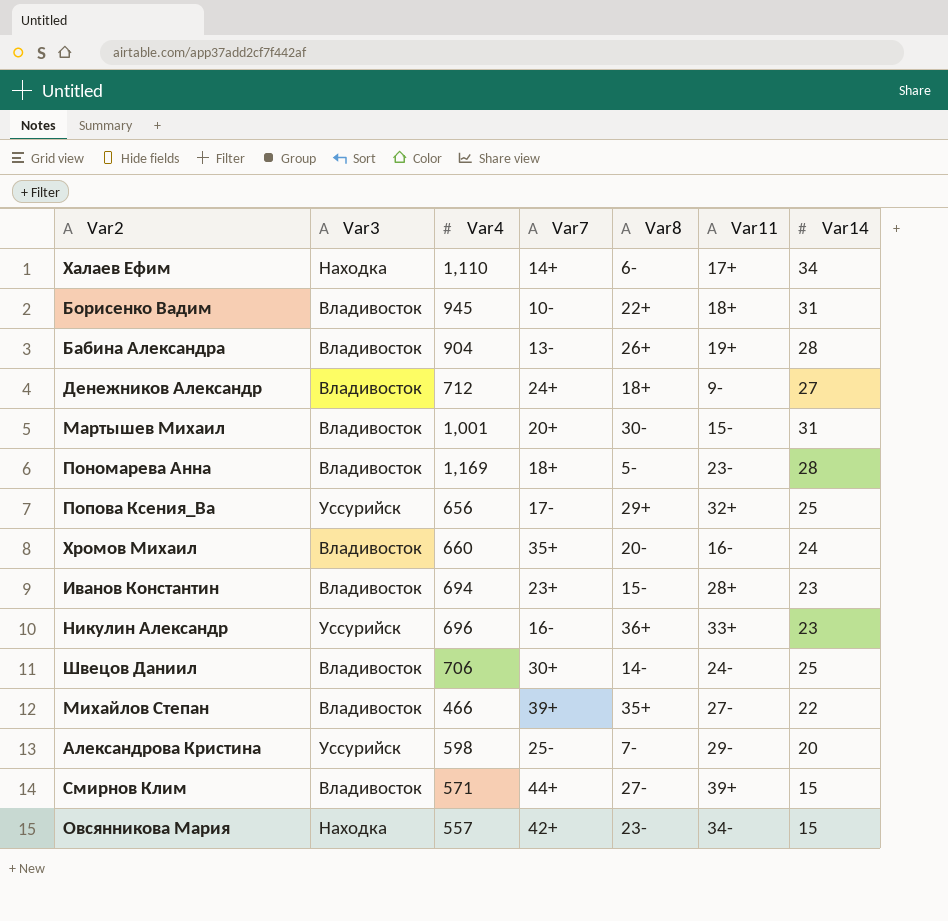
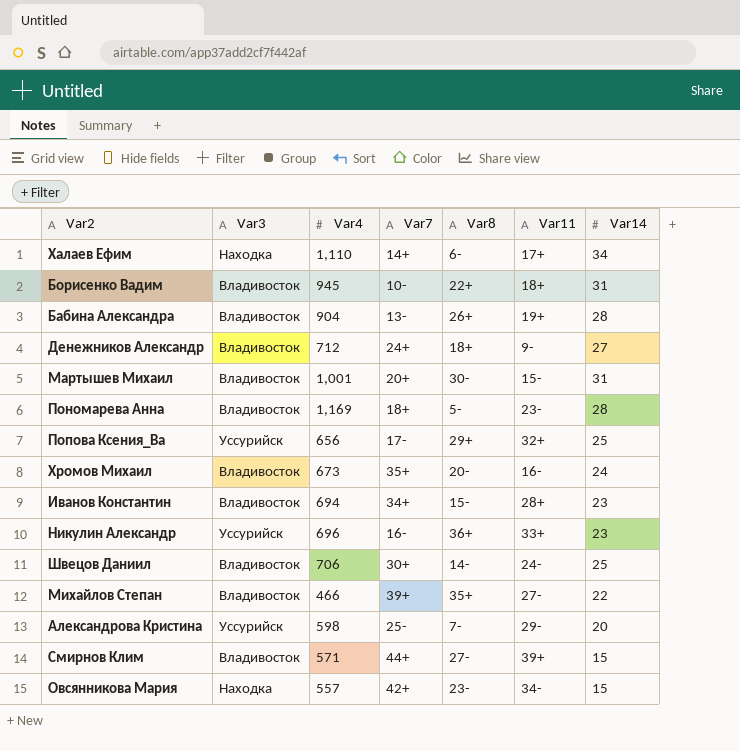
Хромов Михаил | Var4: 660 -> 673
Иванов Константин | Var7: 23+ -> 34+

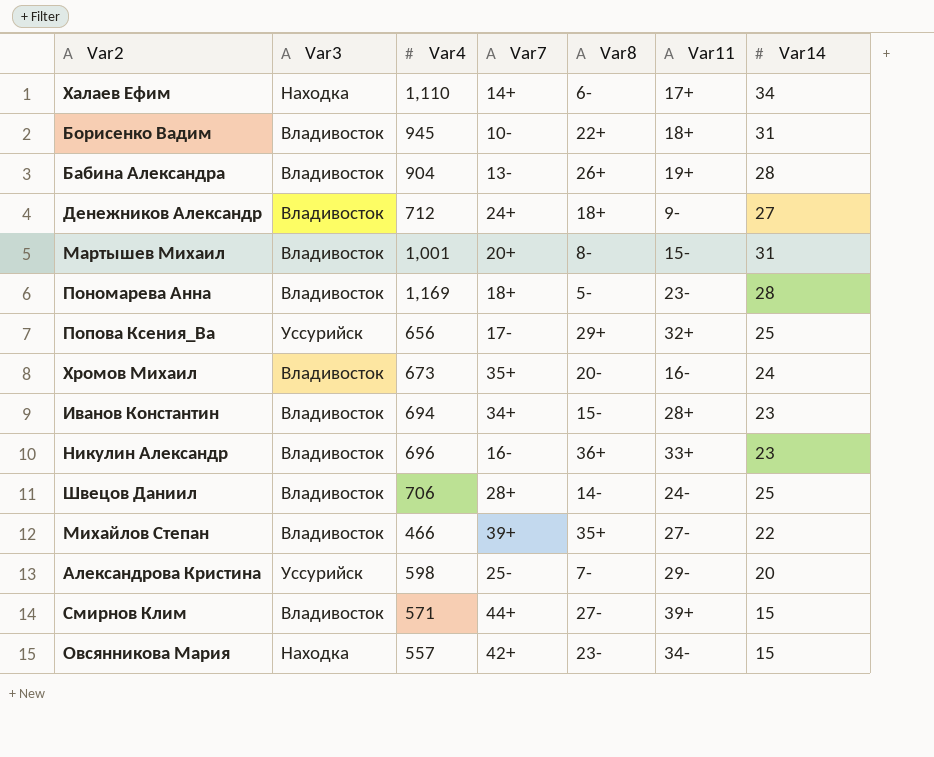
Мартышев Михаил | Var8: 30- -> 8-
Никулин Александр | Var3: Уссурийск -> Владивосток
Швецов Даниил | Var7: 30+ -> 28+

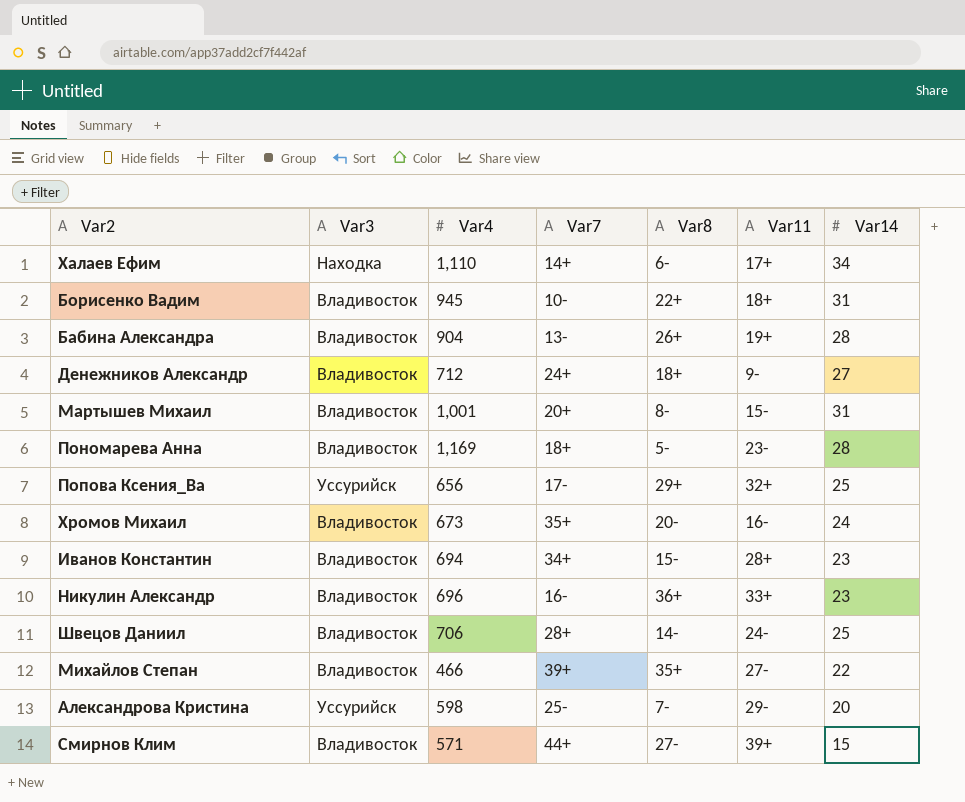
row Овсянникова Мария: Находка | 557 | 42+ | 23- | 34- | 15 -> none

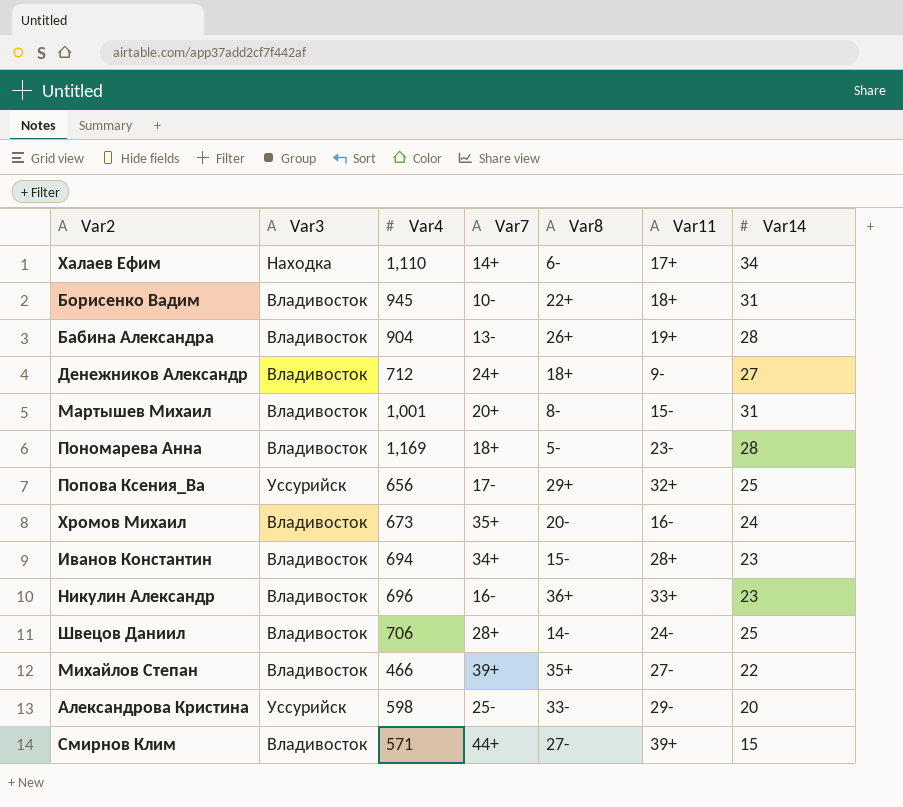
Александрова Кристина | Var8: 7- -> 33-

